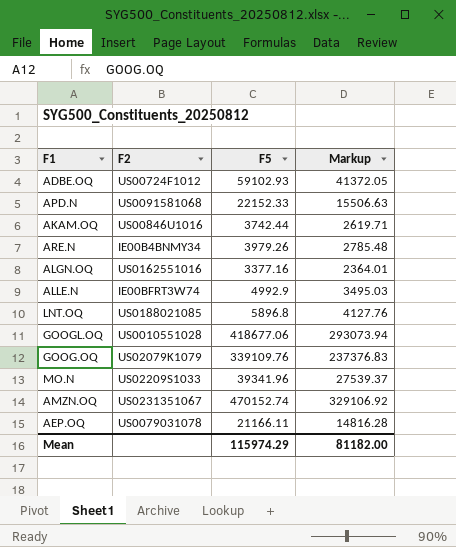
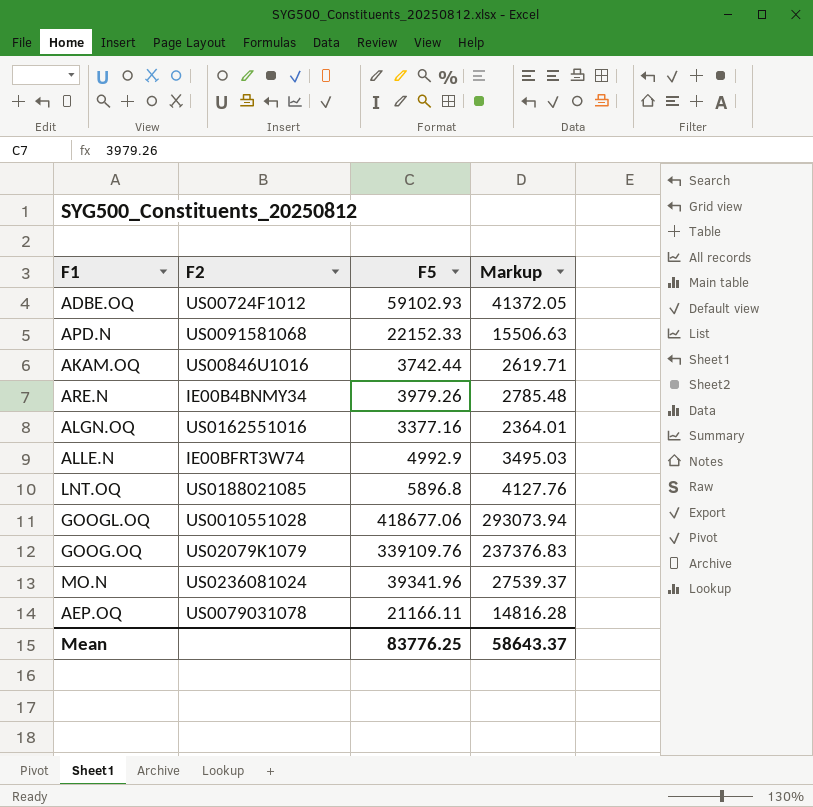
row AMZN.OQ: US0231351067 | 470152.74 | 329106.92 -> none
MO.N | F2: US02209S1033 -> US0236081024
Mean | F5: 115974.29 -> 83776.25
Mean | Markup: 81182.00 -> 58643.37

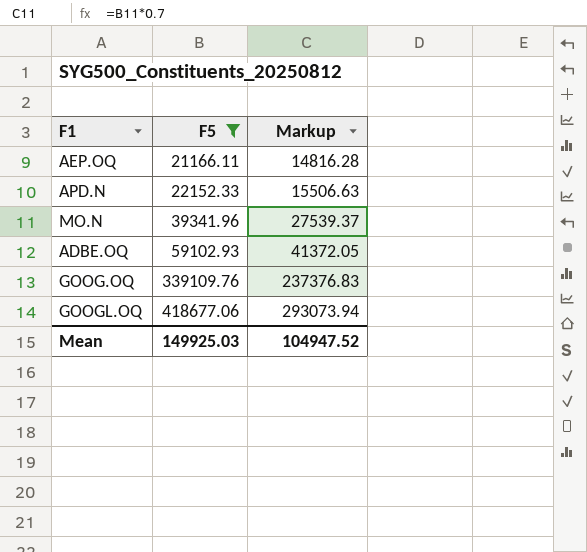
filter: none -> F5 >= 21166.11
row order: none -> F5 ascending
column F2 | position: 2 -> none
Mean | F5: 83776.25 -> 149925.03
Mean | Markup: 58643.37 -> 104947.52

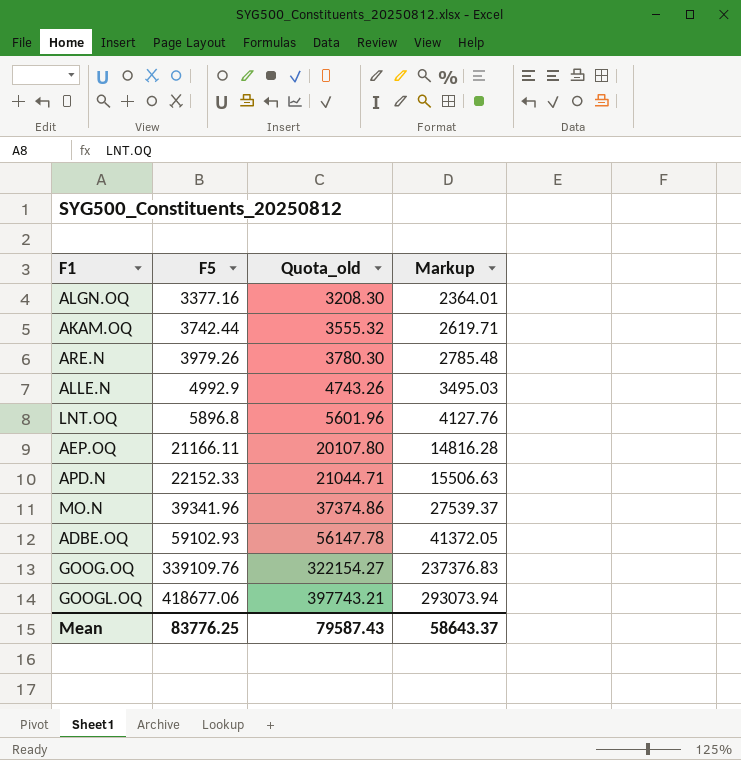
filter: F5 >= 21166.11 -> none
column Quota_old | formula: none -> [F5] * 0.95
Mean | F5: 149925.03 -> 83776.25
Mean | Markup: 104947.52 -> 58643.37

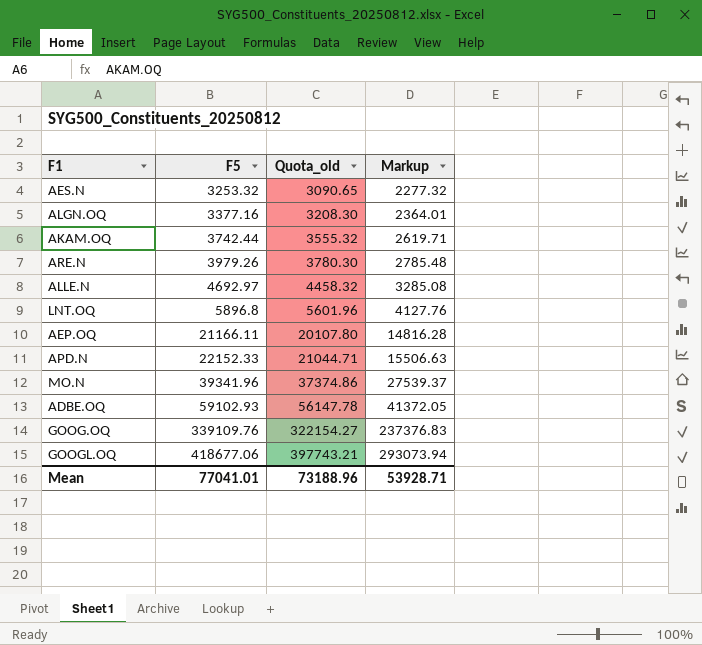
row AES.N: none -> 3253.32 | 3090.65 | 2277.32
ALLE.N | F5: 4992.9 -> 4692.97
ALLE.N | Quota_old: 4743.26 -> 4458.32
ALLE.N | Markup: 3495.03 -> 3285.08
Mean | F5: 83776.25 -> 77041.01
Mean | Quota_old: 79587.43 -> 73188.96
Mean | Markup: 58643.37 -> 53928.71

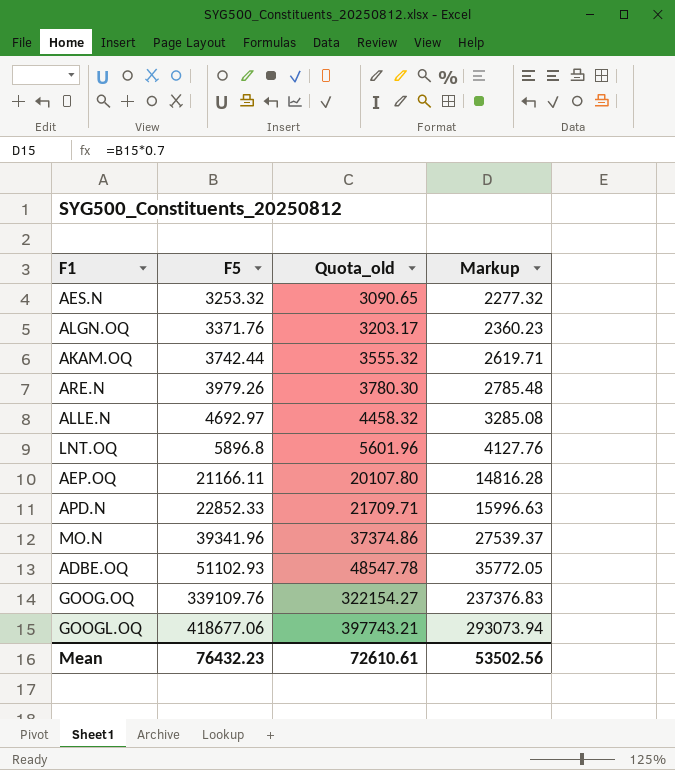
ALGN.OQ | F5: 3377.16 -> 3371.76
ALGN.OQ | Quota_old: 3208.30 -> 3203.17
ALGN.OQ | Markup: 2364.01 -> 2360.23
APD.N | F5: 22152.33 -> 22852.33
APD.N | Quota_old: 21044.71 -> 21709.71
APD.N | Markup: 15506.63 -> 15996.63
ADBE.OQ | F5: 59102.93 -> 51102.93
ADBE.OQ | Quota_old: 56147.78 -> 48547.78
ADBE.OQ | Markup: 41372.05 -> 35772.05
Mean | F5: 77041.01 -> 76432.23
Mean | Quota_old: 73188.96 -> 72610.61
Mean | Markup: 53928.71 -> 53502.56

